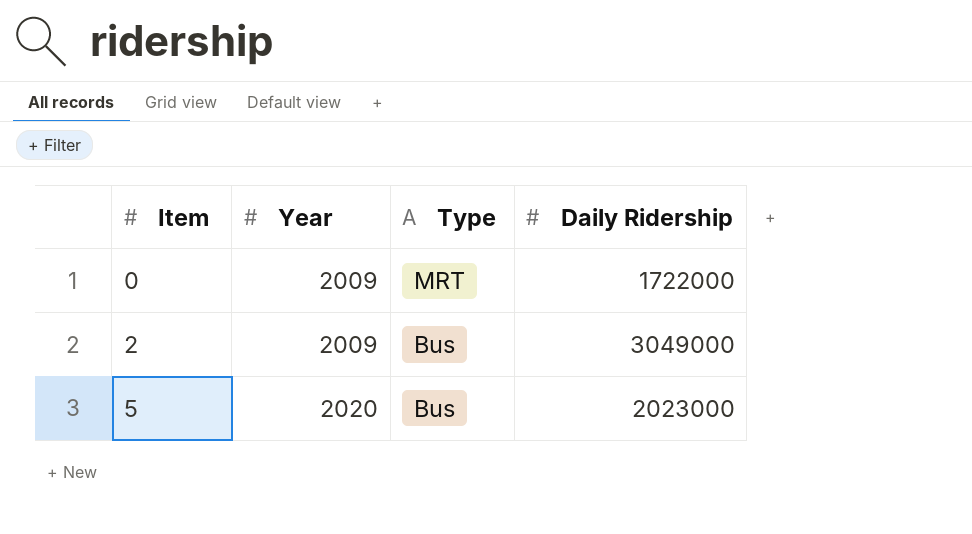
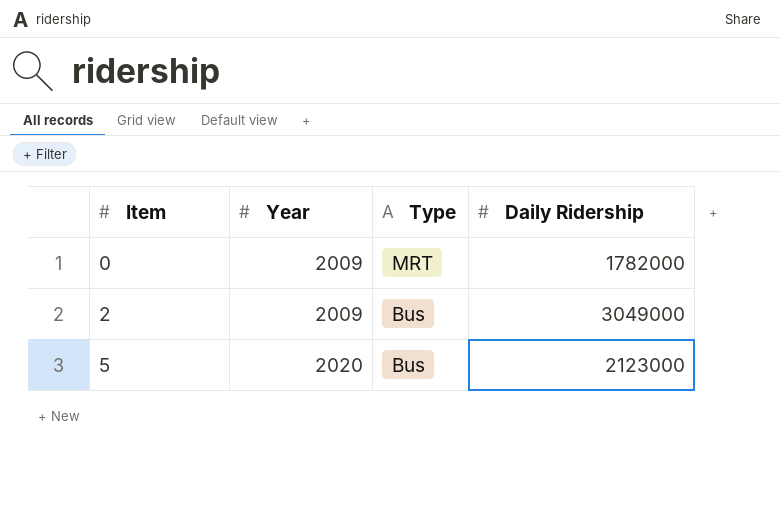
0 | Daily Ridership: 1722000 -> 1782000
5 | Daily Ridership: 2023000 -> 2123000

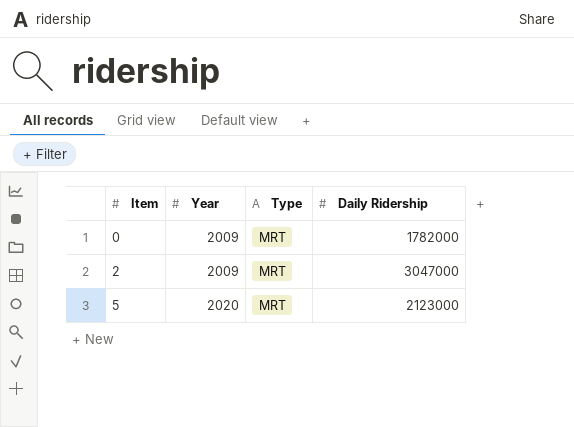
2 | Type: Bus -> MRT
2 | Daily Ridership: 3049000 -> 3047000
5 | Type: Bus -> MRT

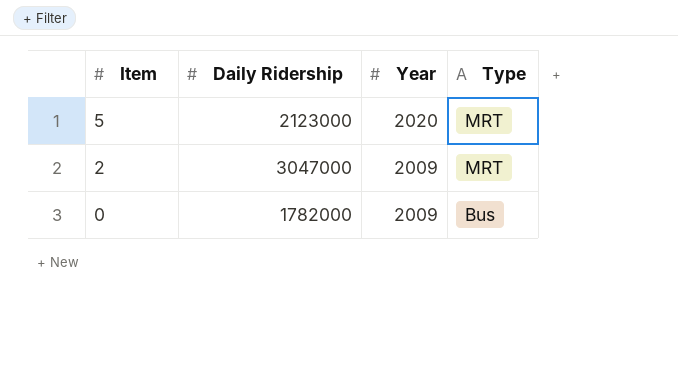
row order: Item ascending -> Item descending
column Daily Ridership | position: 4 -> 2
0 | Type: MRT -> Bus

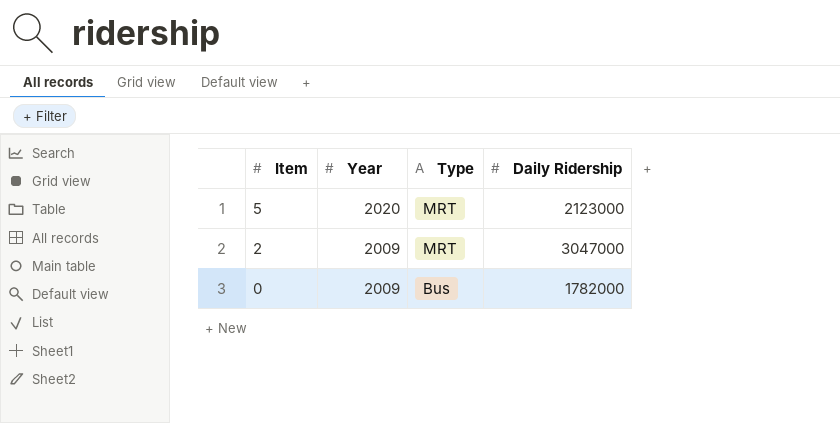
column Daily Ridership | position: 2 -> 4

